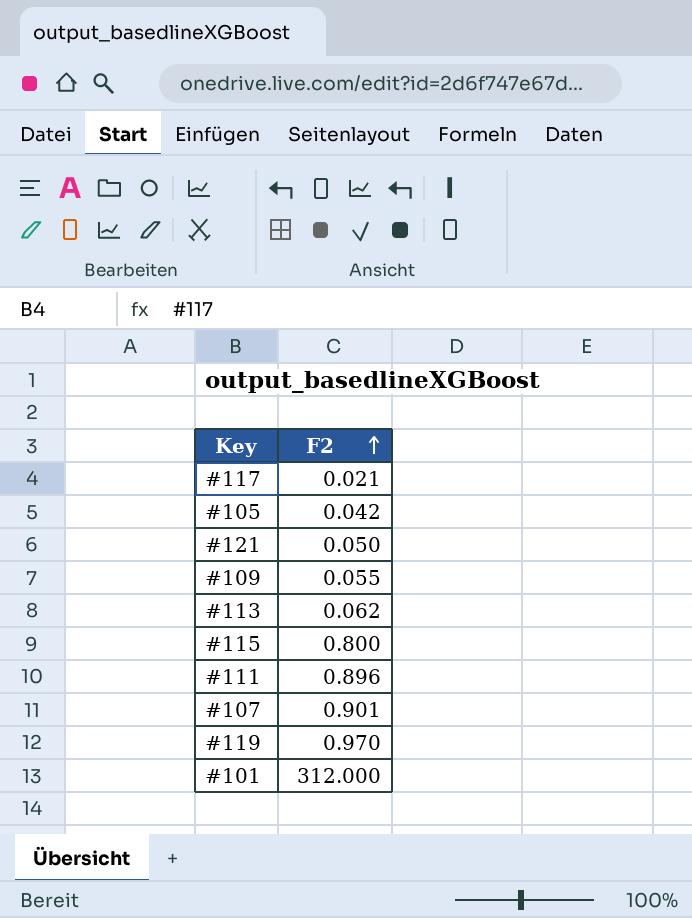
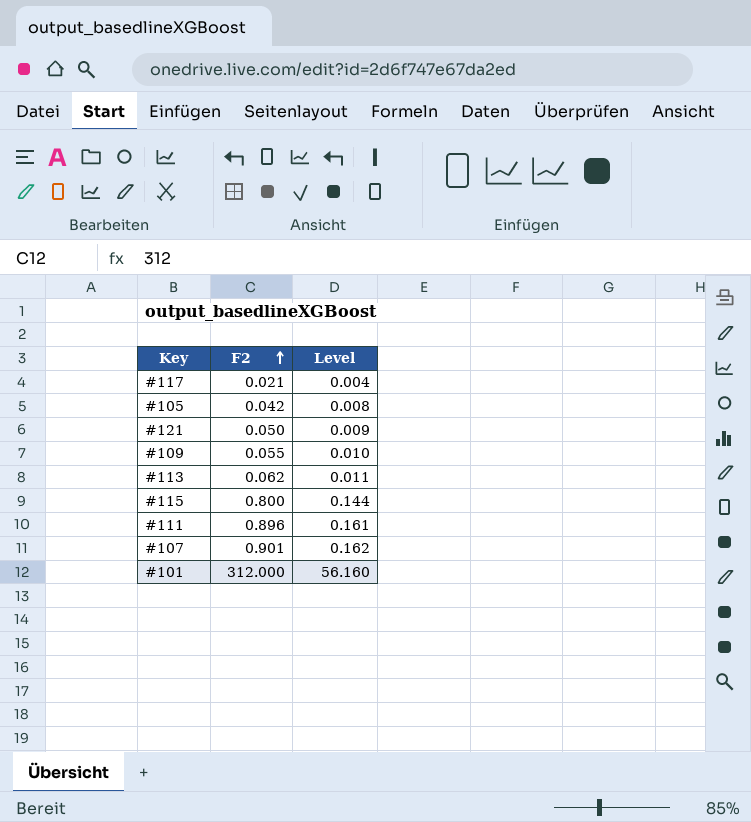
column Level | formula: none -> [F2] * 0.18
row #119: 0.970 -> none

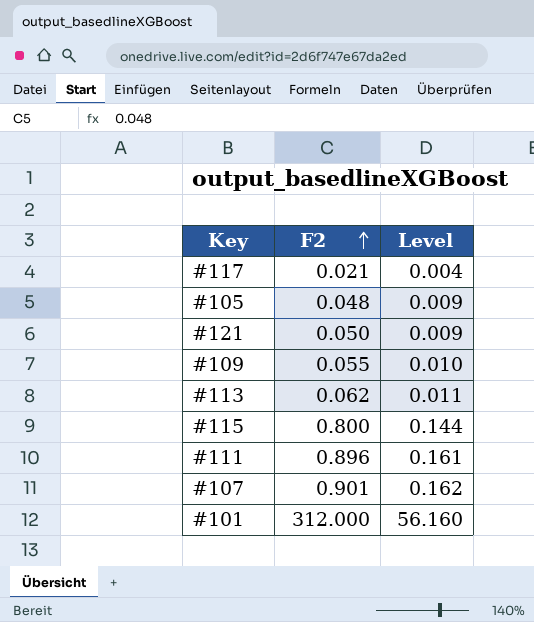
#105 | F2: 0.042 -> 0.048
#105 | Level: 0.008 -> 0.009

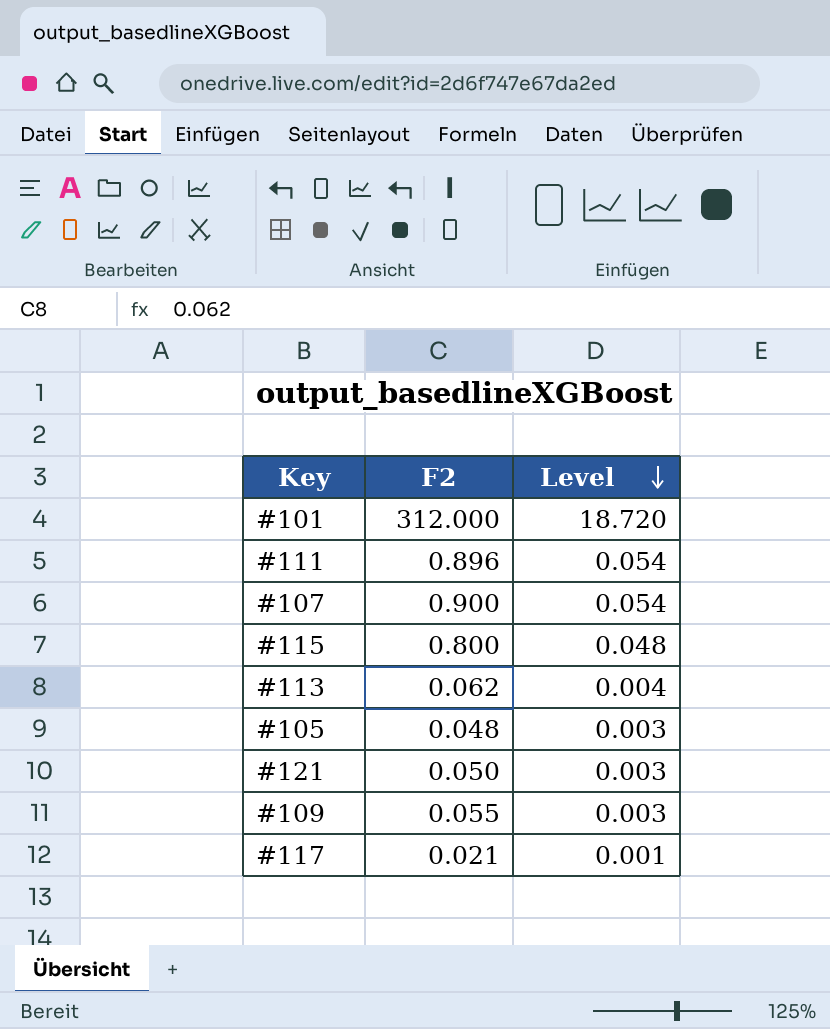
row order: F2 ascending -> Level descending
column Level | formula: [F2] * 0.18 -> [F2] * 0.06
#107 | F2: 0.901 -> 0.900

